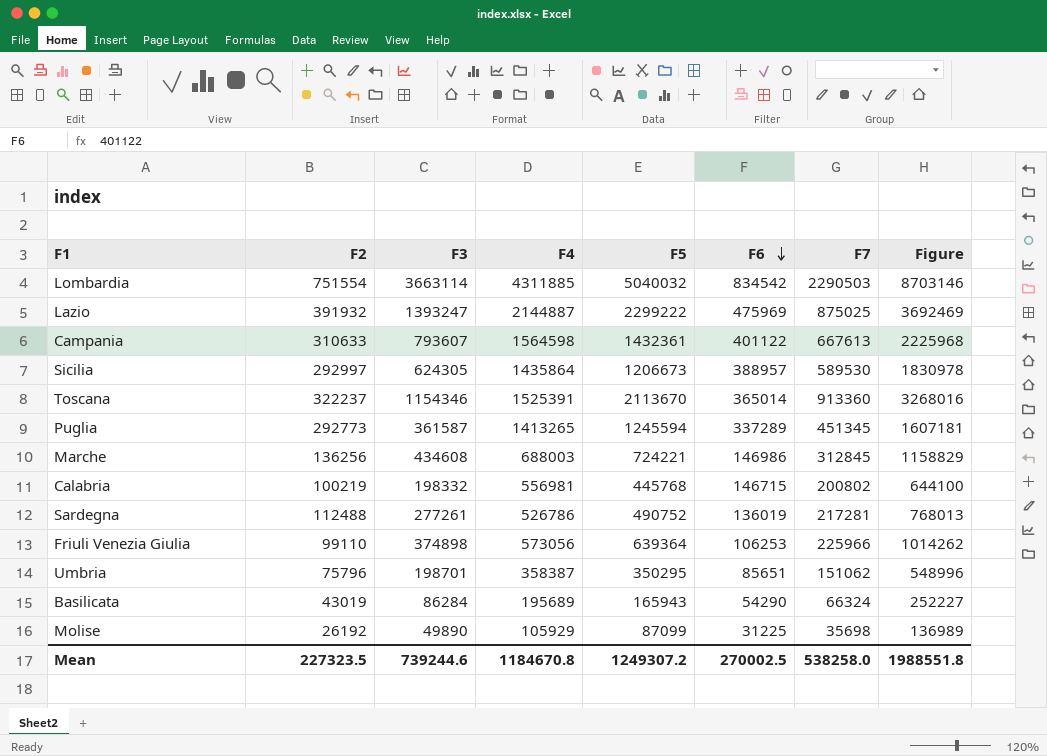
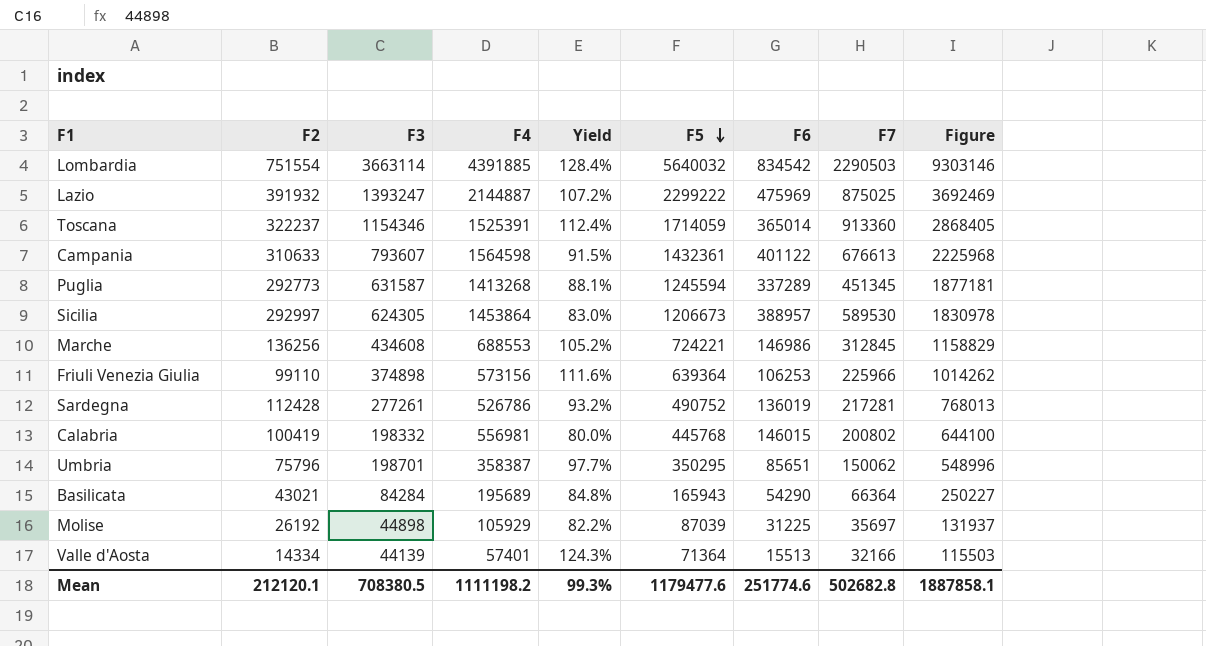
row order: F6 descending -> F5 descending
column Yield | formula: none -> [F5] / [F4]
Lombardia | F4: 4311885 -> 4391885
Lombardia | F5: 5040032 -> 5640032
Lombardia | Figure: 8703146 -> 9303146
Toscana | F5: 2113670 -> 1714059
Toscana | Figure: 3268016 -> 2868405
Campania | F7: 667613 -> 676613
Puglia | F3: 361587 -> 631587
Puglia | F4: 1413265 -> 1413268
Puglia | Figure: 1607181 -> 1877181
Sicilia | F4: 1435864 -> 1453864
Marche | F4: 688003 -> 688553
Friuli Venezia Giulia | F4: 573056 -> 573156
Sardegna | F2: 112488 -> 112428
Calabria | F2: 100219 -> 100419
Calabria | F6: 146715 -> 146015
Umbria | F7: 151062 -> 150062
Basilicata | F2: 43019 -> 43021
Basilicata | F3: 86284 -> 84284
Basilicata | F7: 66324 -> 66364
Basilicata | Figure: 252227 -> 250227
Molise | F3: 49890 -> 44898
Molise | F5: 87099 -> 87039
Molise | F7: 35698 -> 35697
Molise | Figure: 136989 -> 131937
row Valle d'Aosta: none -> 14334 | 44139 | 57401 | 124.3% | 71364 | 15513 | 32166 | 115503
Mean | F2: 227323.5 -> 212120.1
Mean | F3: 739244.6 -> 708380.5
Mean | F4: 1184670.8 -> 1111198.2
Mean | F5: 1249307.2 -> 1179477.6
Mean | F6: 270002.5 -> 251774.6
Mean | F7: 538258.0 -> 502682.8
Mean | Figure: 1988551.8 -> 1887858.1

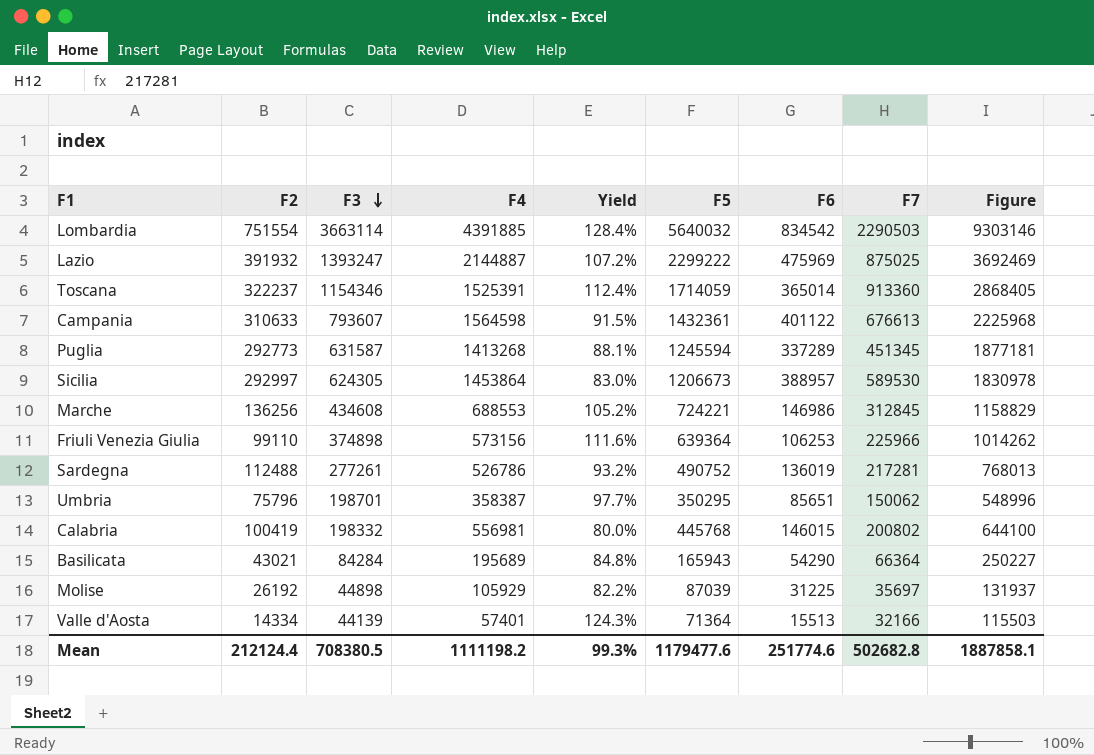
row order: F5 descending -> F3 descending
Sardegna | F2: 112428 -> 112488
Mean | F2: 212120.1 -> 212124.4

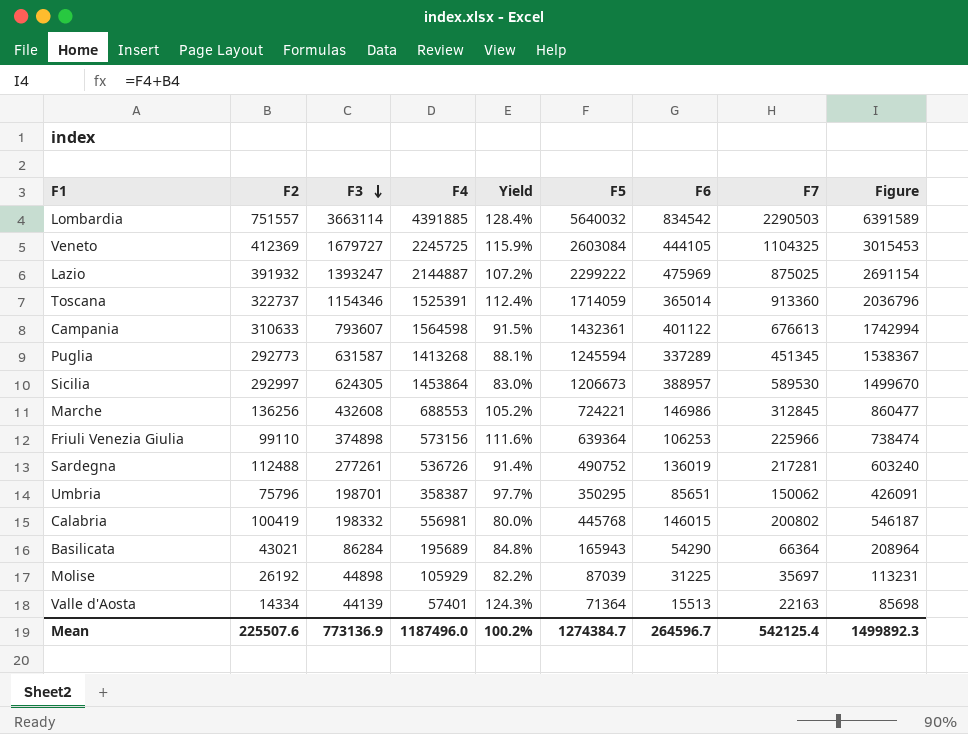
column Figure | formula: [F3] + [F5] -> [F2] + [F5]
Lombardia | F2: 751554 -> 751557
row Veneto: none -> 412369 | 1679727 | 2245725 | 115.9% | 2603084 | 444105 | 1104325 | 3015453
Toscana | F2: 322237 -> 322737
Marche | F3: 434608 -> 432608
Sardegna | F4: 526786 -> 536726
Sardegna | Yield: 93.2% -> 91.4%
Basilicata | F3: 84284 -> 86284
Valle d'Aosta | F7: 32166 -> 22163
Mean | F2: 212124.4 -> 225507.6
Mean | F3: 708380.5 -> 773136.9
Mean | F4: 1111198.2 -> 1187496.0
Mean | Yield: 99.3% -> 100.2%
Mean | F5: 1179477.6 -> 1274384.7
Mean | F6: 251774.6 -> 264596.7
Mean | F7: 502682.8 -> 542125.4
Mean | Figure: 1887858.1 -> 1499892.3

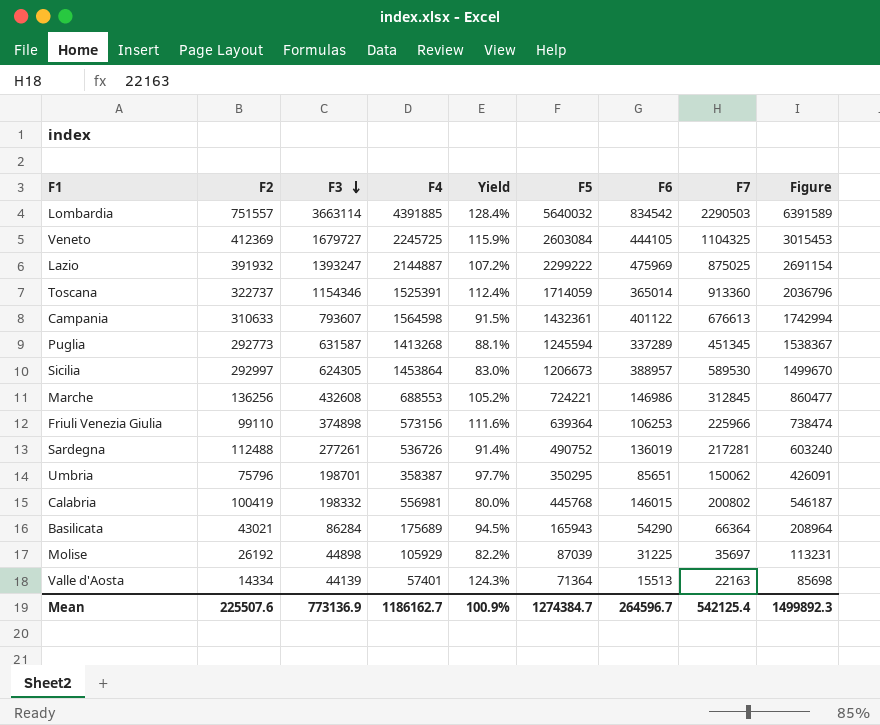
Basilicata | F4: 195689 -> 175689
Basilicata | Yield: 84.8% -> 94.5%
Mean | F4: 1187496.0 -> 1186162.7
Mean | Yield: 100.2% -> 100.9%

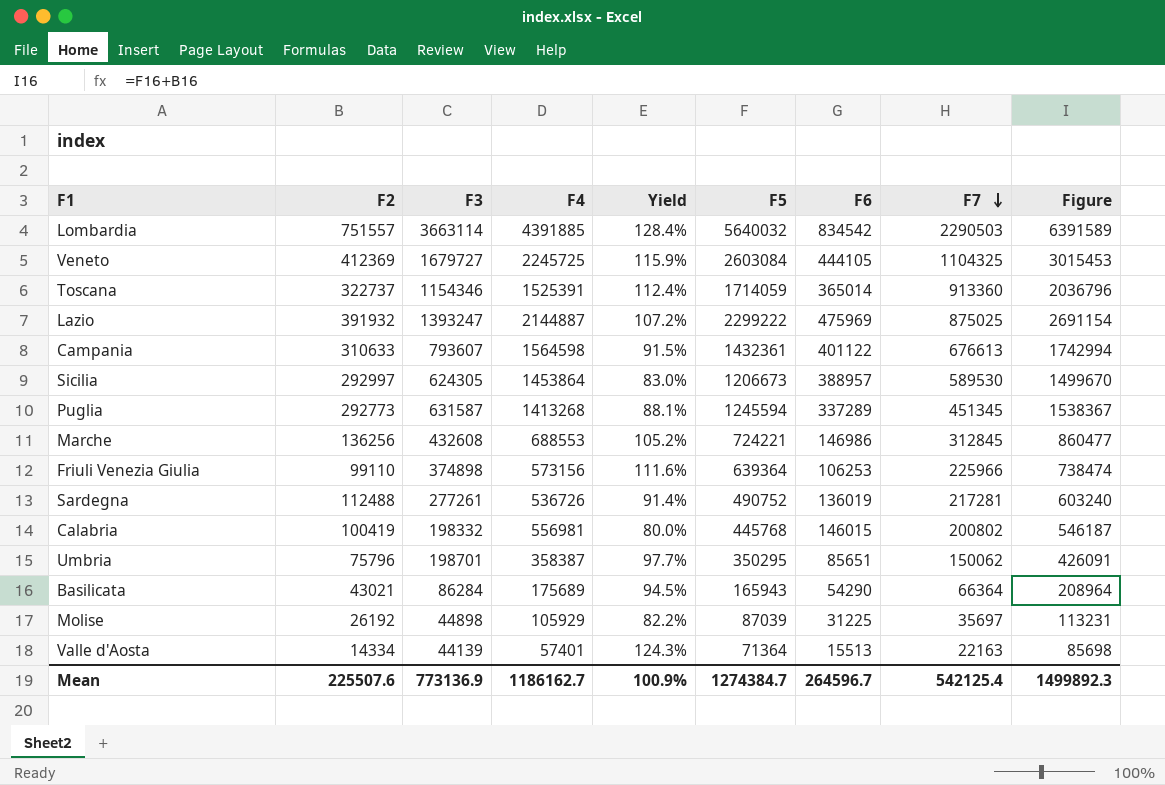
row order: F3 descending -> F7 descending

